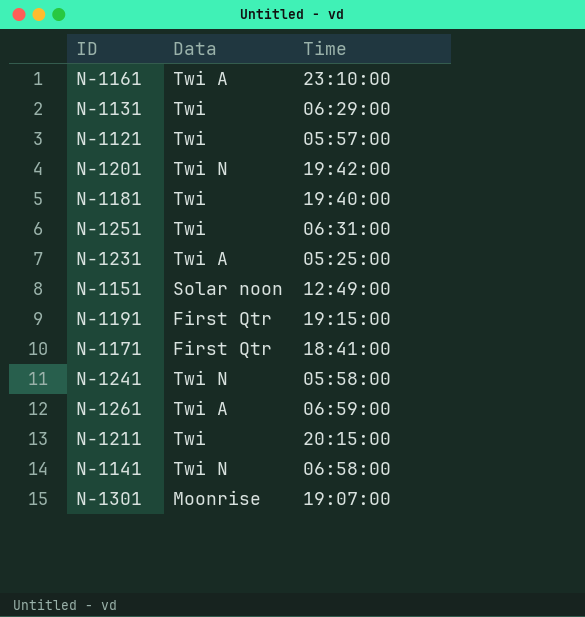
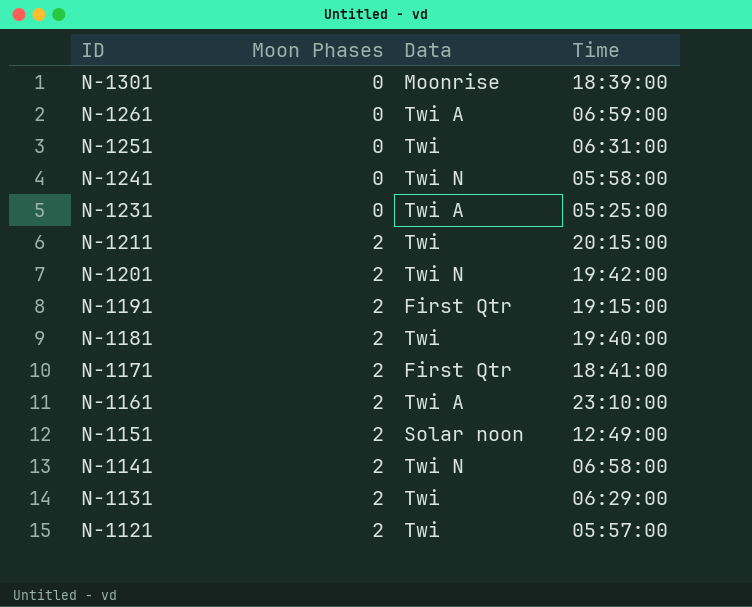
row order: none -> ID descending
column Moon Phases | position: none -> 2
N-1301 | Time: 19:07:00 -> 18:39:00

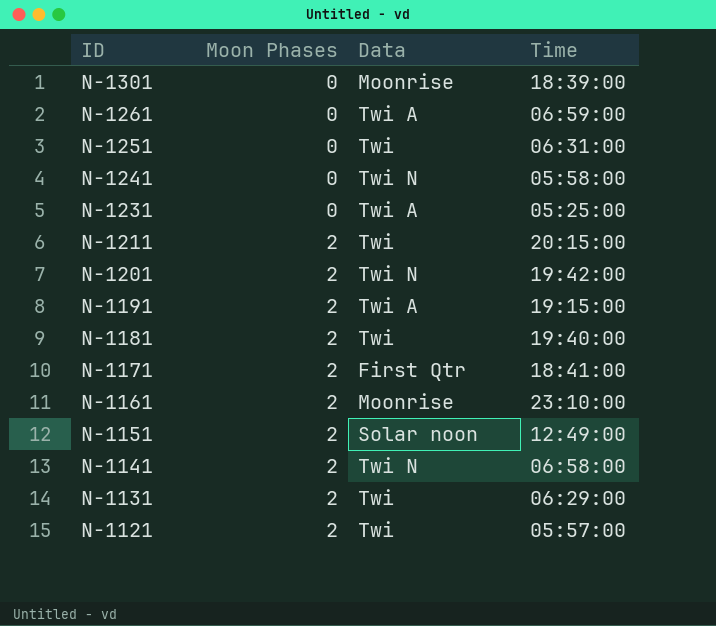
N-1191 | Data: First Qtr -> Twi A
N-1161 | Data: Twi A -> Moonrise

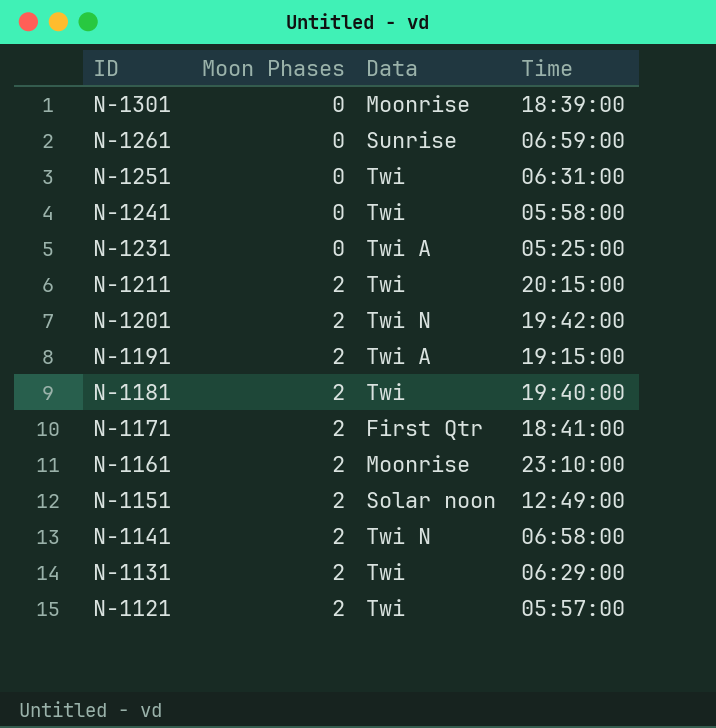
N-1261 | Data: Twi A -> Sunrise
N-1241 | Data: Twi N -> Twi

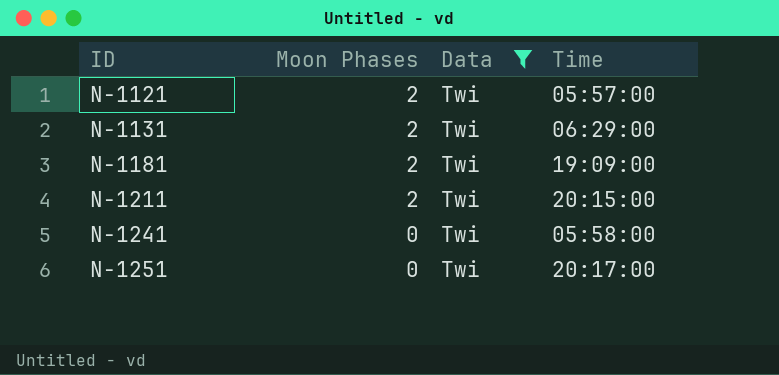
filter: none -> Data = Twi
row order: ID descending -> ID ascending
N-1181 | Time: 19:40:00 -> 19:09:00
N-1251 | Time: 06:31:00 -> 20:17:00

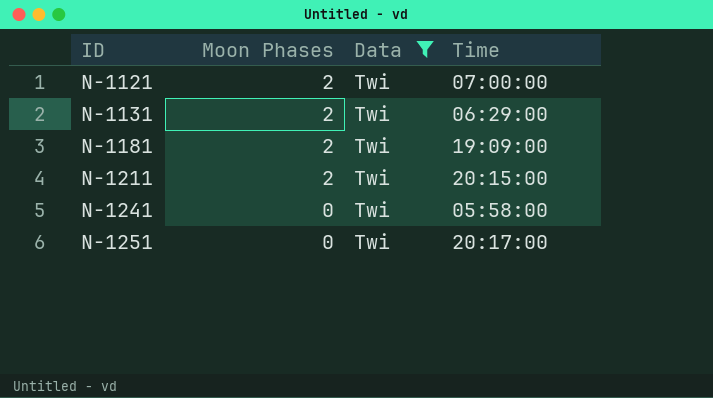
N-1121 | Time: 05:57:00 -> 07:00:00

